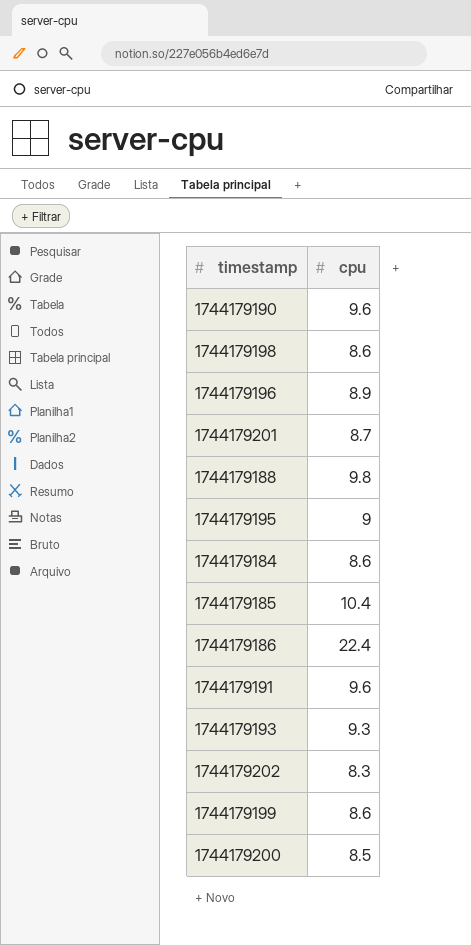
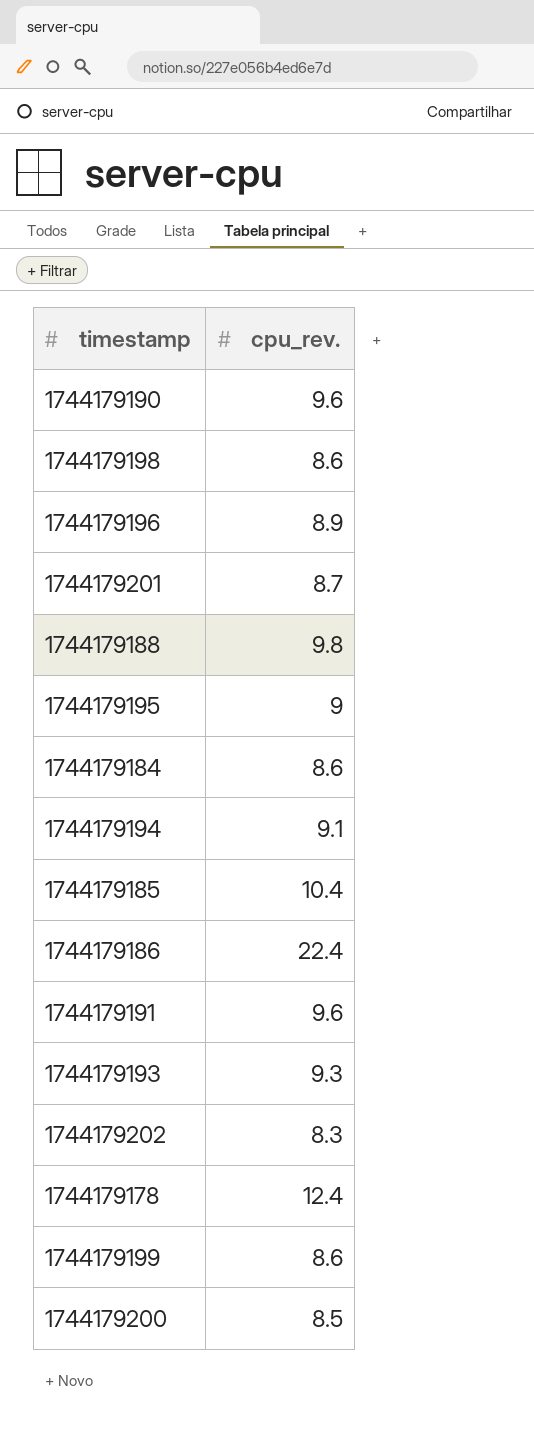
column name: cpu -> cpu_rev.
row 1744179194: none -> 9.1
row 1744179178: none -> 12.4

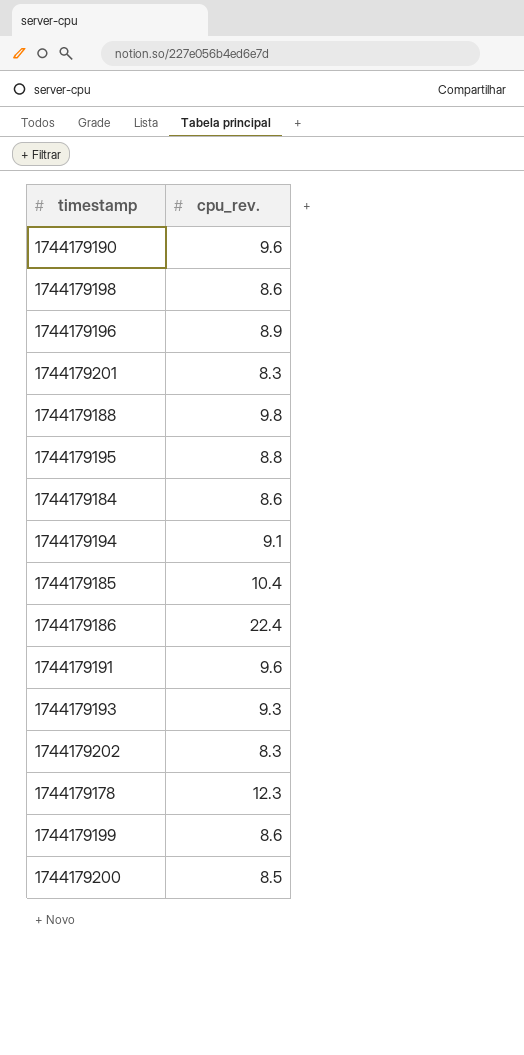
1744179201 | cpu_rev.: 8.7 -> 8.3
1744179195 | cpu_rev.: 9 -> 8.8
1744179178 | cpu_rev.: 12.4 -> 12.3

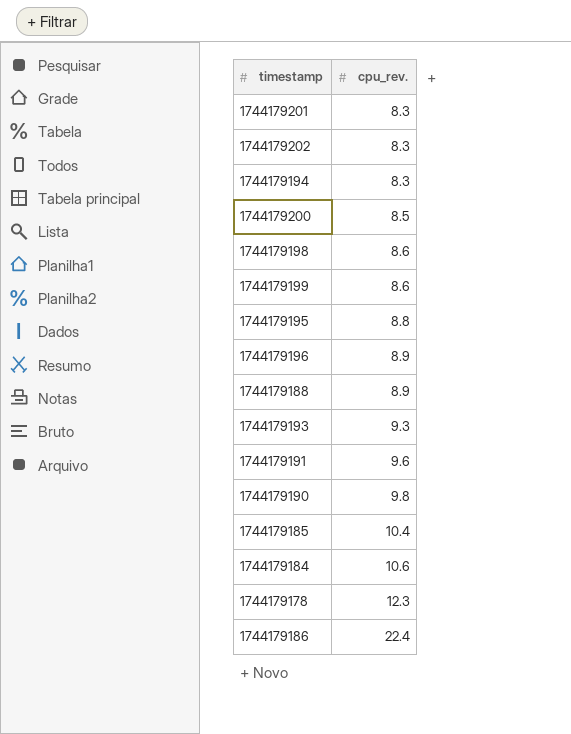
row order: none -> cpu_rev. ascending
1744179194 | cpu_rev.: 9.1 -> 8.3
1744179188 | cpu_rev.: 9.8 -> 8.9
1744179190 | cpu_rev.: 9.6 -> 9.8
1744179184 | cpu_rev.: 8.6 -> 10.6

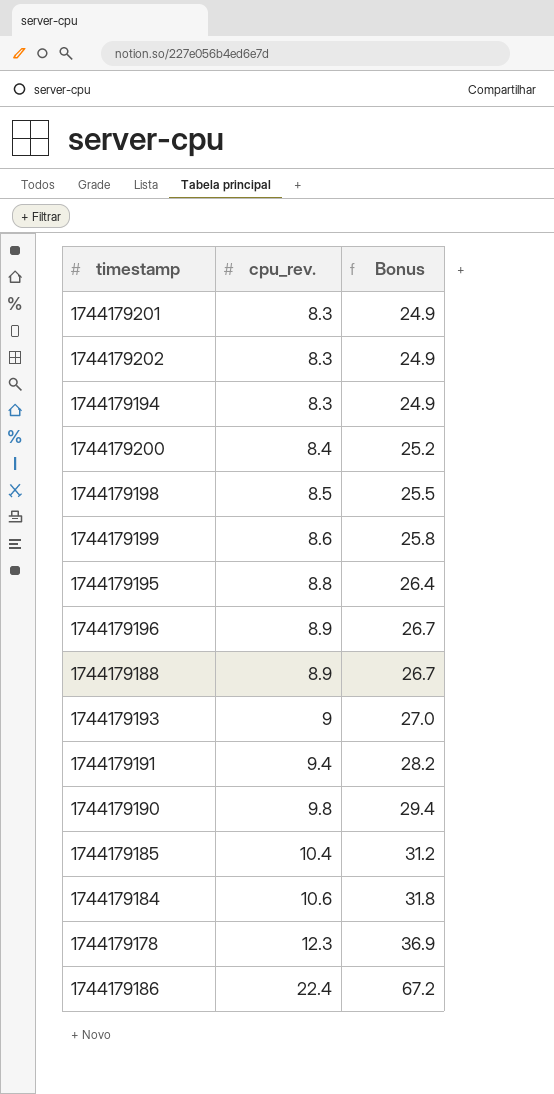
column Bonus | formula: none -> [cpu_rev.] * 3
1744179200 | cpu_rev.: 8.5 -> 8.4
1744179198 | cpu_rev.: 8.6 -> 8.5
1744179193 | cpu_rev.: 9.3 -> 9
1744179191 | cpu_rev.: 9.6 -> 9.4

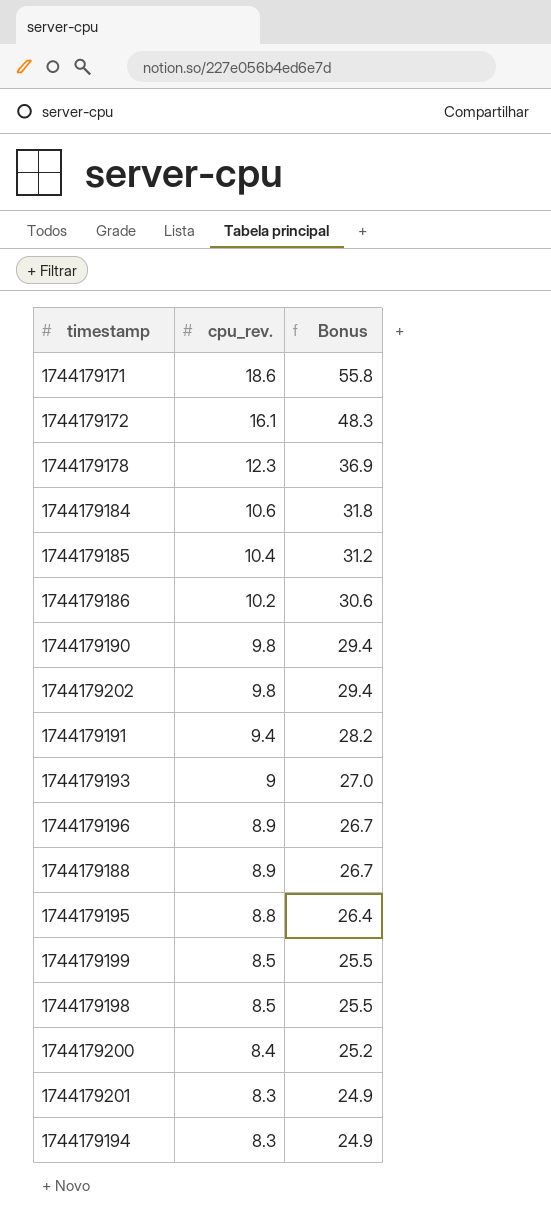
row order: cpu_rev. ascending -> cpu_rev. descending
row 1744179171: none -> 18.6 | 55.8
row 1744179172: none -> 16.1 | 48.3
1744179186 | cpu_rev.: 22.4 -> 10.2
1744179186 | Bonus: 67.2 -> 30.6
1744179202 | cpu_rev.: 8.3 -> 9.8
1744179202 | Bonus: 24.9 -> 29.4
1744179199 | cpu_rev.: 8.6 -> 8.5
1744179199 | Bonus: 25.8 -> 25.5

